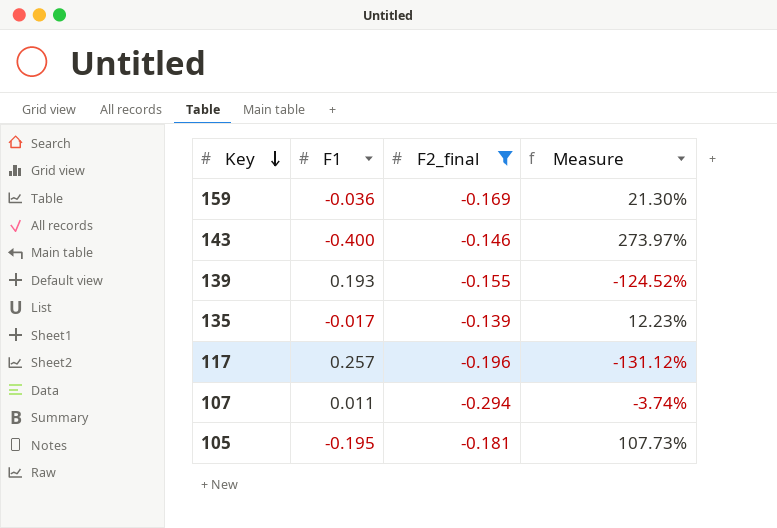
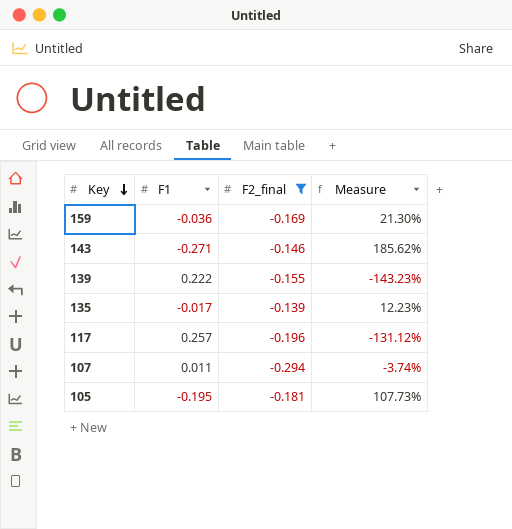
143 | F1: -0.400 -> -0.271
143 | Measure: 273.97% -> 185.62%
139 | F1: 0.193 -> 0.222
139 | Measure: -124.52% -> -143.23%

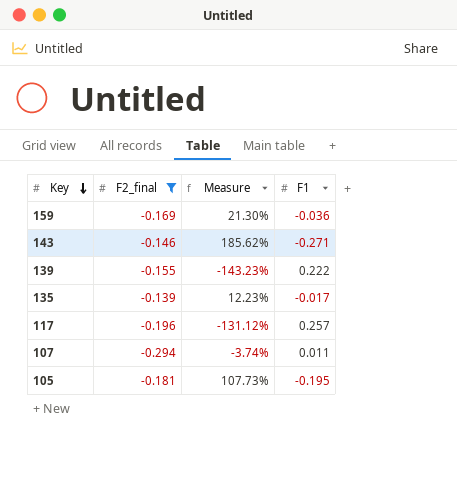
column F1 | position: 2 -> 4

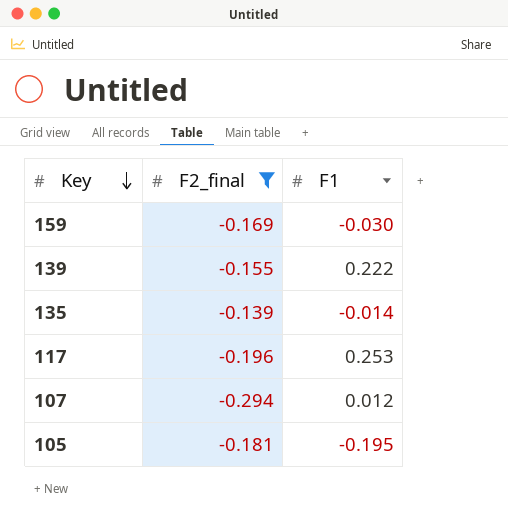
column Measure | formula: [F1] / [F2_final] -> none
row 143: -0.146 | 185.62% | -0.271 -> none
159 | F1: -0.036 -> -0.030
135 | F1: -0.017 -> -0.014
117 | F1: 0.257 -> 0.253
107 | F1: 0.011 -> 0.012

